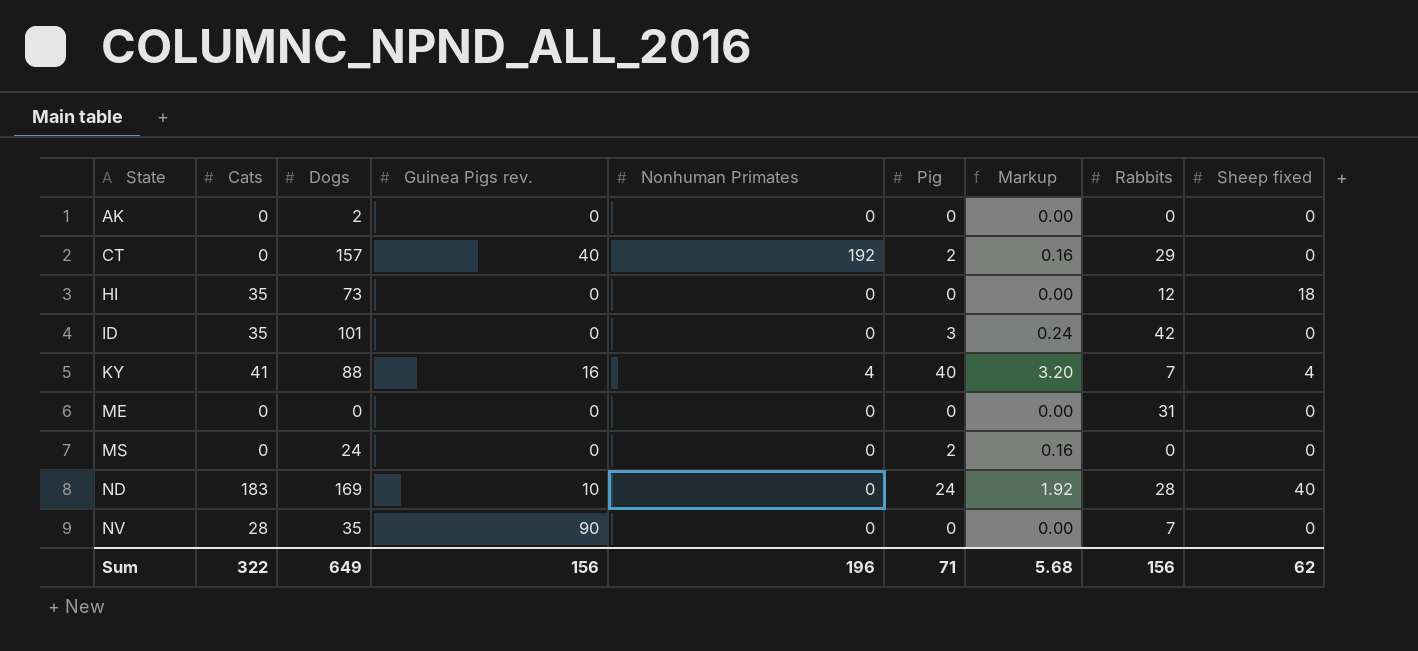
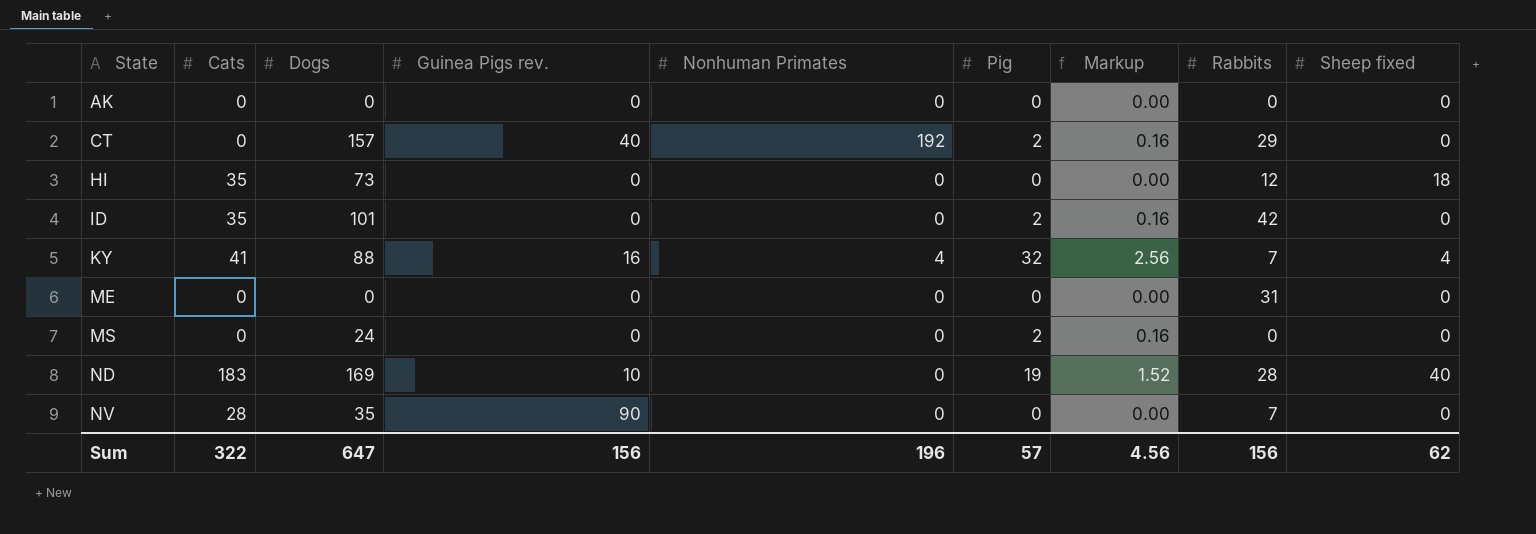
AK | Dogs: 2 -> 0
ID | Pig: 3 -> 2
ID | Markup: 0.24 -> 0.16
KY | Pig: 40 -> 32
KY | Markup: 3.20 -> 2.56
ND | Pig: 24 -> 19
ND | Markup: 1.92 -> 1.52
Sum | Dogs: 649 -> 647
Sum | Pig: 71 -> 57
Sum | Markup: 5.68 -> 4.56

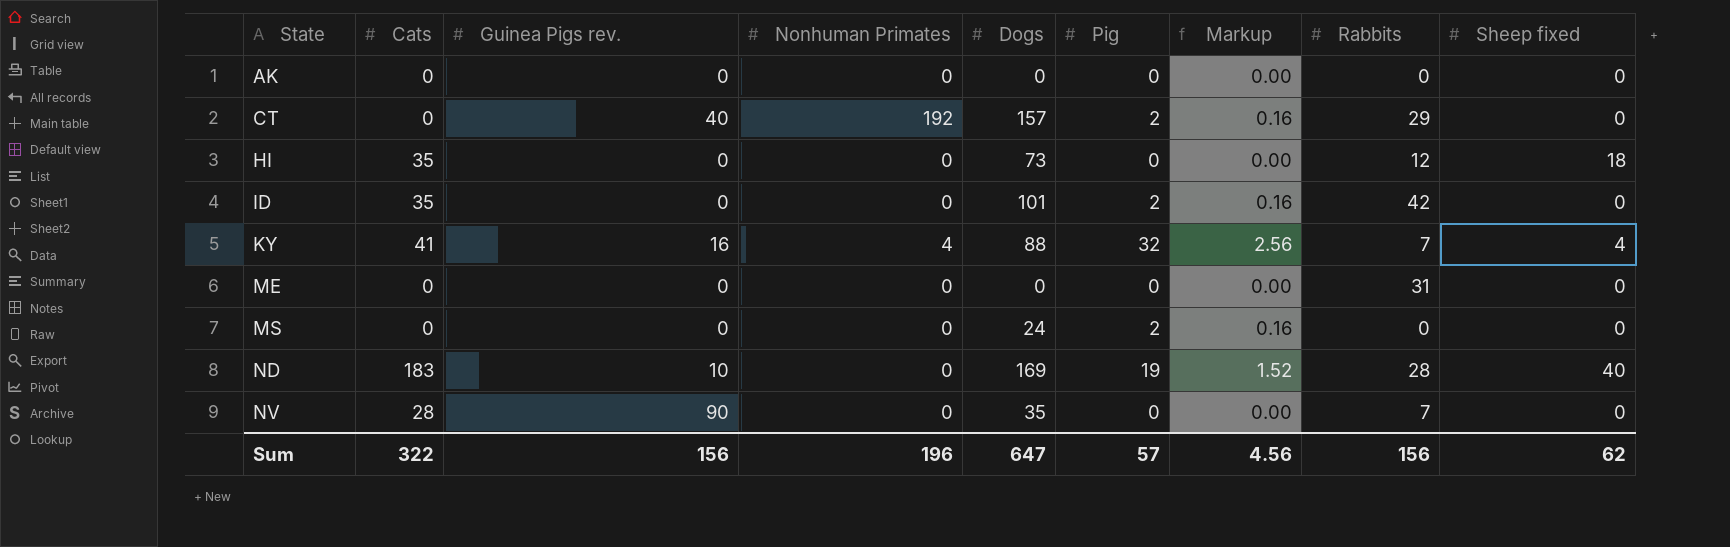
column Dogs | position: 3 -> 5

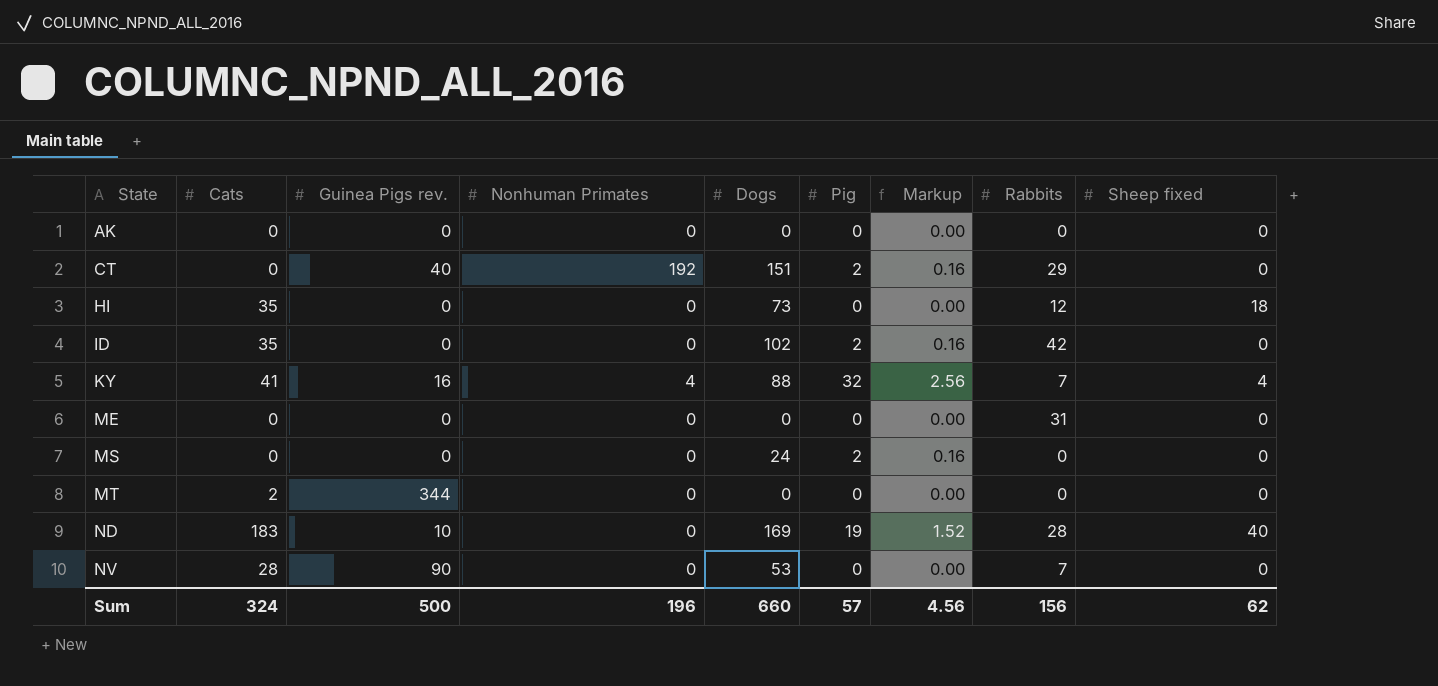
CT | Dogs: 157 -> 151
ID | Dogs: 101 -> 102
row MT: none -> 2 | 344 | 0 | 0 | 0 | 0.00 | 0 | 0
NV | Dogs: 35 -> 53
Sum | Cats: 322 -> 324
Sum | Guinea Pigs rev.: 156 -> 500
Sum | Dogs: 647 -> 660

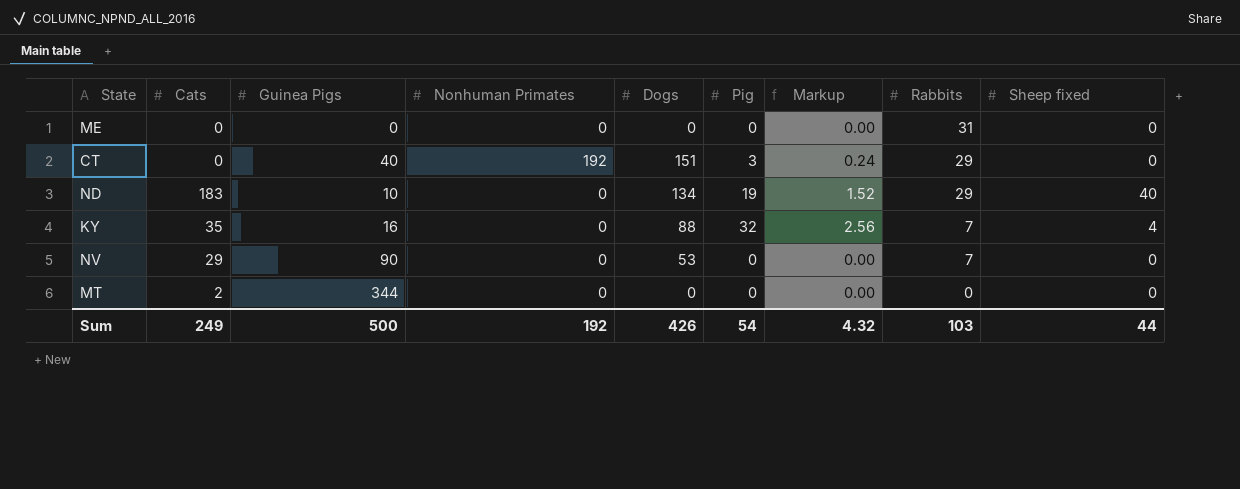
row order: State ascending -> Rabbits descending
column name: Guinea Pigs rev. -> Guinea Pigs
row AK: 0 | 0 | 0 | 0 | 0 | 0.00 | 0 | 0 -> none
row HI: 35 | 0 | 0 | 73 | 0 | 0.00 | 12 | 18 -> none
row ID: 35 | 0 | 0 | 102 | 2 | 0.16 | 42 | 0 -> none
row MS: 0 | 0 | 0 | 24 | 2 | 0.16 | 0 | 0 -> none
CT | Pig: 2 -> 3
CT | Markup: 0.16 -> 0.24
ND | Dogs: 169 -> 134
ND | Rabbits: 28 -> 29
KY | Cats: 41 -> 35
KY | Nonhuman Primates: 4 -> 0
NV | Cats: 28 -> 29
Sum | Cats: 324 -> 249
Sum | Nonhuman Primates: 196 -> 192
Sum | Dogs: 660 -> 426
Sum | Pig: 57 -> 54
Sum | Markup: 4.56 -> 4.32
Sum | Rabbits: 156 -> 103
Sum | Sheep fixed: 62 -> 44

